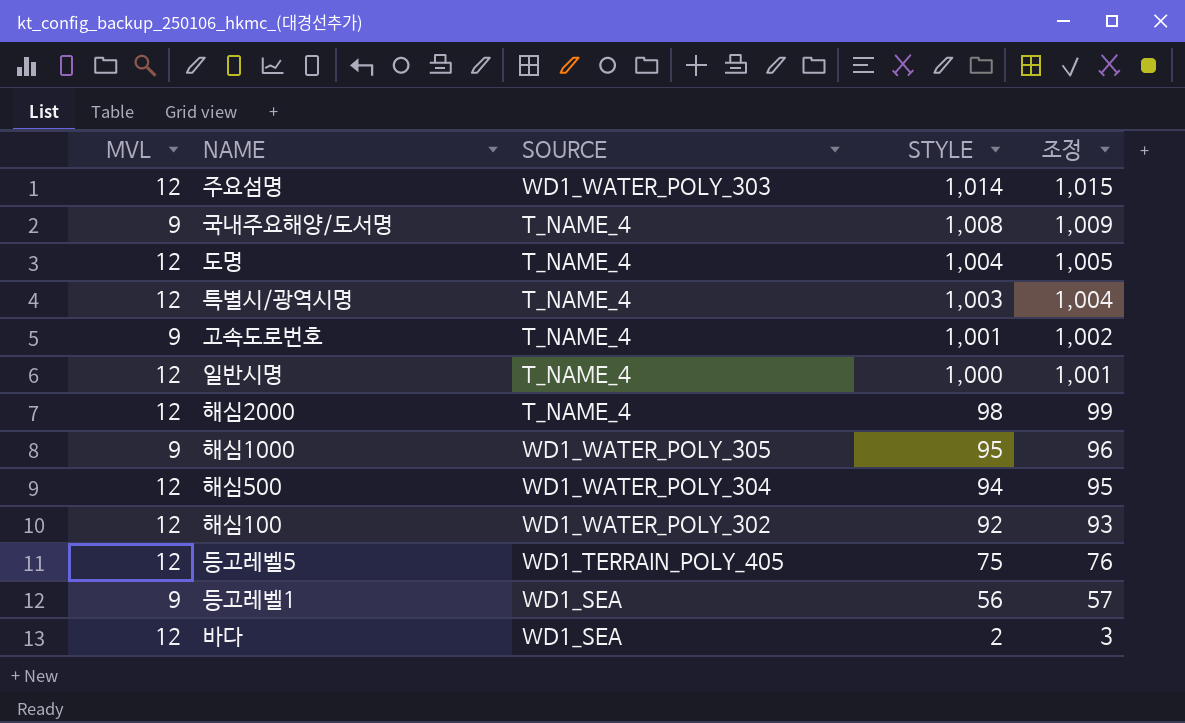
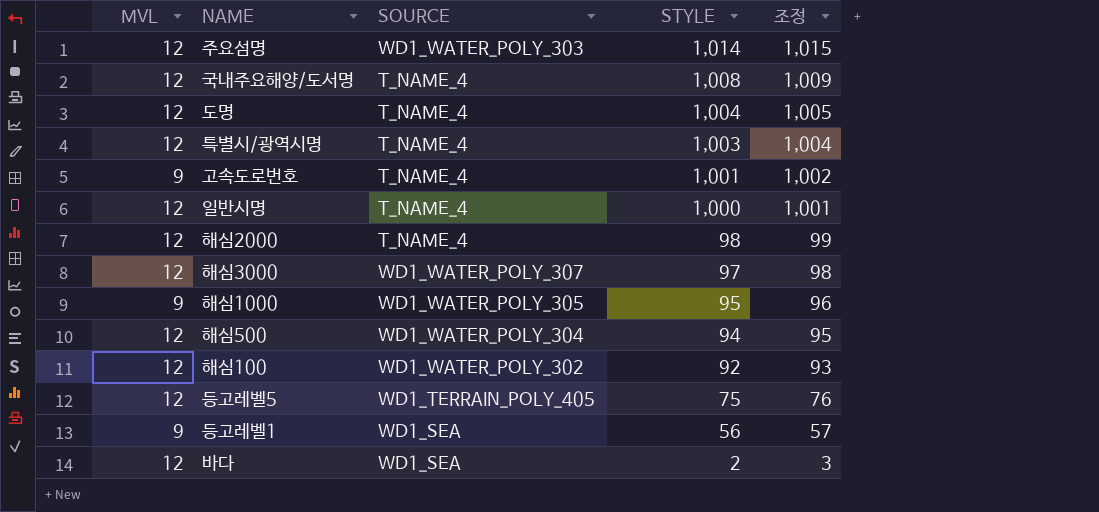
국내주요해양/도서명 | MVL: 9 -> 12
row 해심3000: none -> 12 | WD1_WATER_POLY_307 | 97 | 98

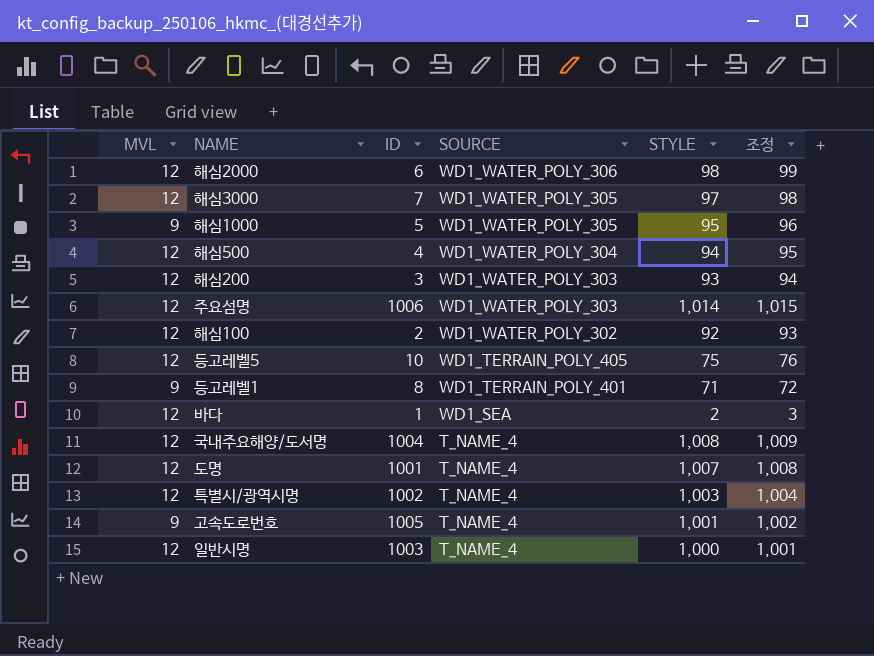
row order: STYLE descending -> SOURCE descending
column ID | position: none -> 3
해심2000 | SOURCE: T_NAME_4 -> WD1_WATER_POLY_306
해심3000 | SOURCE: WD1_WATER_POLY_307 -> WD1_WATER_POLY_305
row 해심200: none -> 12 | 3 | WD1_WATER_POLY_303 | 93 | 94
등고레벨1 | SOURCE: WD1_SEA -> WD1_TERRAIN_POLY_401
등고레벨1 | STYLE: 56 -> 71
등고레벨1 | 조정: 57 -> 72
도명 | STYLE: 1,004 -> 1,007
도명 | 조정: 1,005 -> 1,008

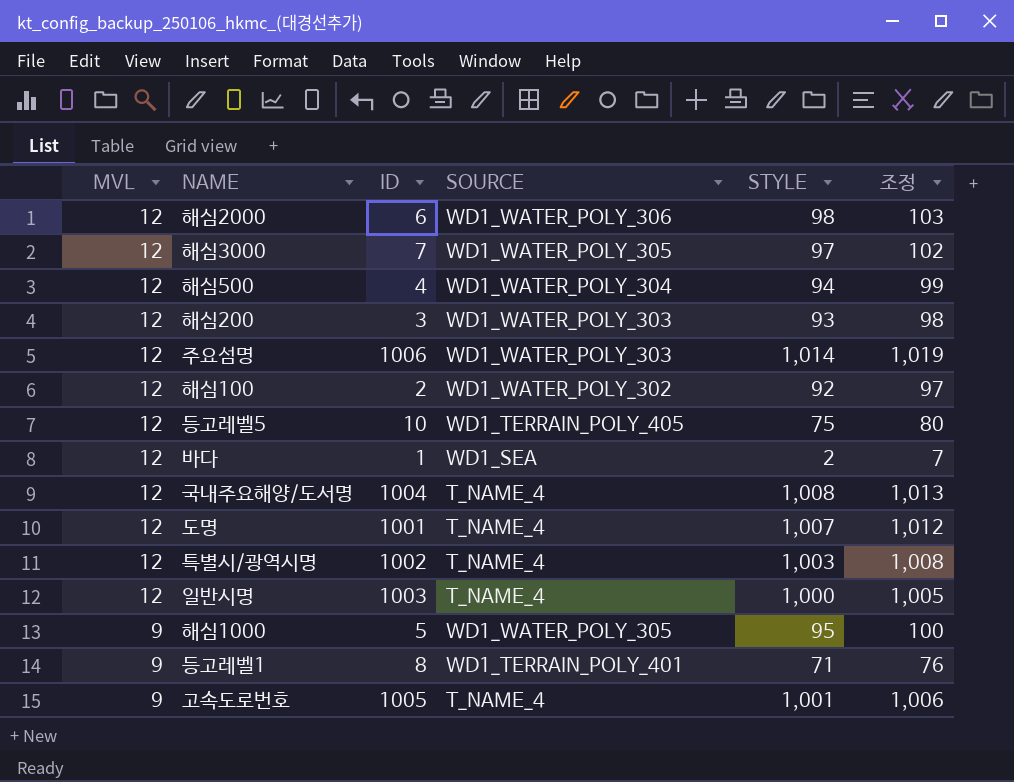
row order: SOURCE descending -> MVL descending
column 조정 | formula: [STYLE] + 1 -> [STYLE] + 5

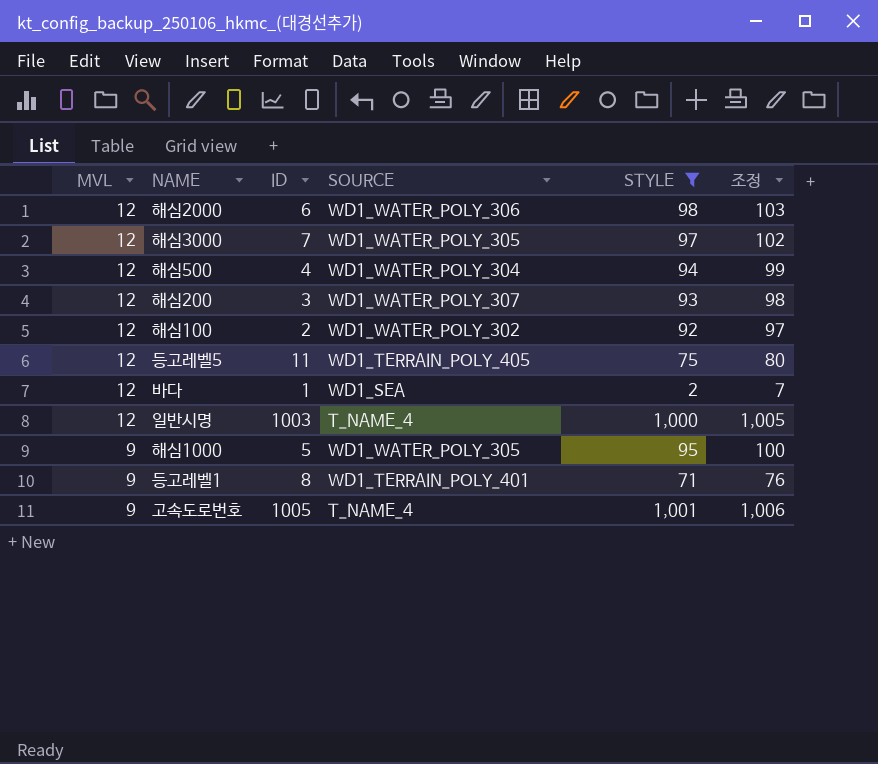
filter: none -> STYLE <= 1,001
해심200 | SOURCE: WD1_WATER_POLY_303 -> WD1_WATER_POLY_307
등고레벨5 | ID: 10 -> 11

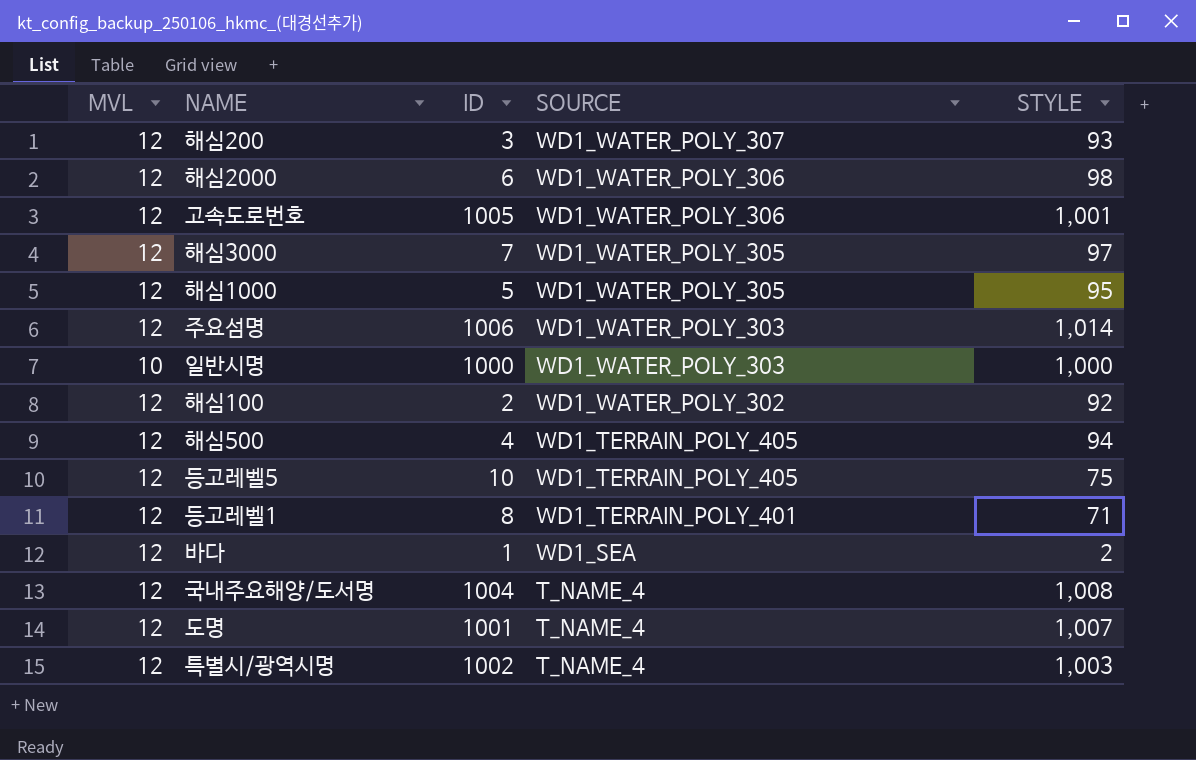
filter: STYLE <= 1,001 -> none
row order: MVL descending -> SOURCE descending
column 조정 | formula: [STYLE] + 5 -> none
고속도로번호 | MVL: 9 -> 12
고속도로번호 | SOURCE: T_NAME_4 -> WD1_WATER_POLY_306
해심1000 | MVL: 9 -> 12
일반시명 | MVL: 12 -> 10
일반시명 | ID: 1003 -> 1000
일반시명 | SOURCE: T_NAME_4 -> WD1_WATER_POLY_303
해심500 | SOURCE: WD1_WATER_POLY_304 -> WD1_TERRAIN_POLY_405
등고레벨5 | ID: 11 -> 10
등고레벨1 | MVL: 9 -> 12

